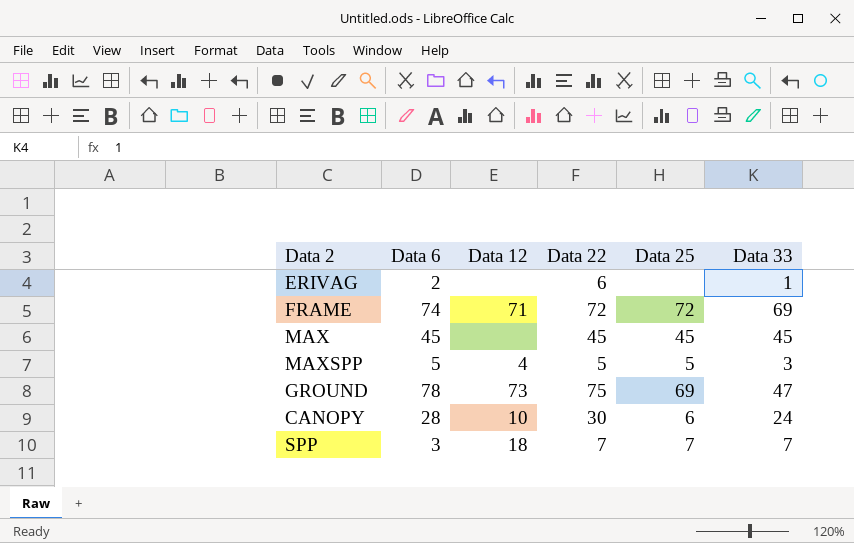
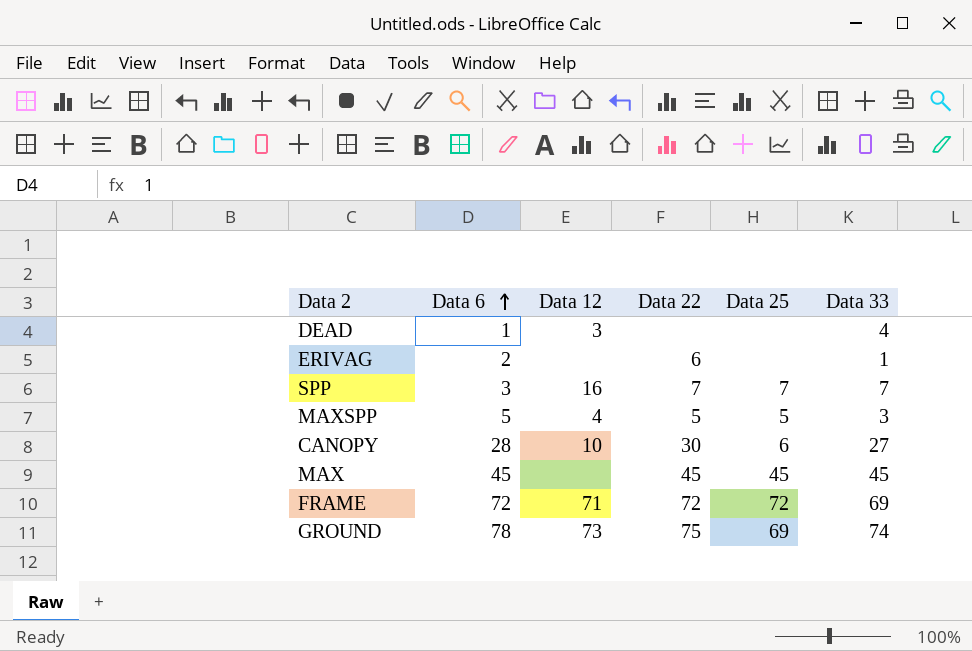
row order: none -> Data 6 ascending
row DEAD: none -> 1 | 3 | none | none | 4
SPP | Data 12: 18 -> 16
CANOPY | Data 33: 24 -> 27
FRAME | Data 6: 74 -> 72
GROUND | Data 33: 47 -> 74

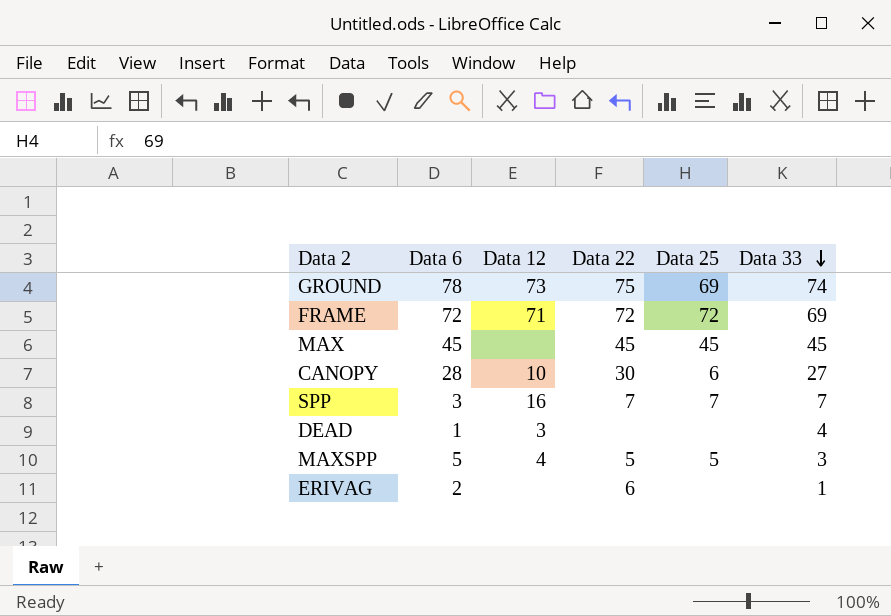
row order: Data 6 ascending -> Data 33 descending

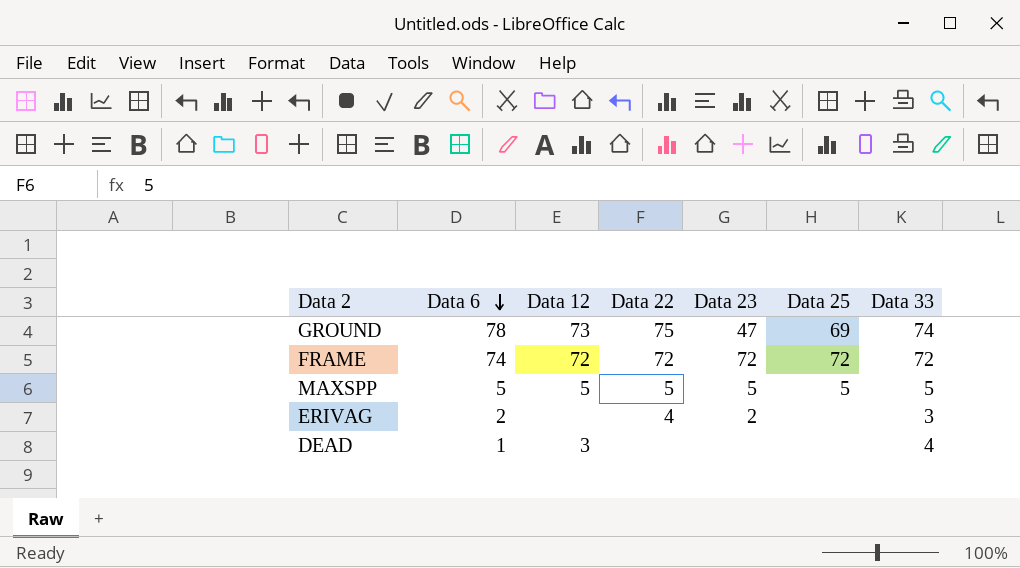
row order: Data 33 descending -> Data 6 descending
column Data 23 | position: none -> 5
row MAX: 45 | none | 45 | 45 | 45 -> none
row CANOPY: 28 | 10 | 30 | 6 | 27 -> none
row SPP: 3 | 16 | 7 | 7 | 7 -> none
FRAME | Data 6: 72 -> 74
FRAME | Data 12: 71 -> 72
FRAME | Data 33: 69 -> 72
MAXSPP | Data 12: 4 -> 5
MAXSPP | Data 33: 3 -> 5
ERIVAG | Data 22: 6 -> 4
ERIVAG | Data 33: 1 -> 3

